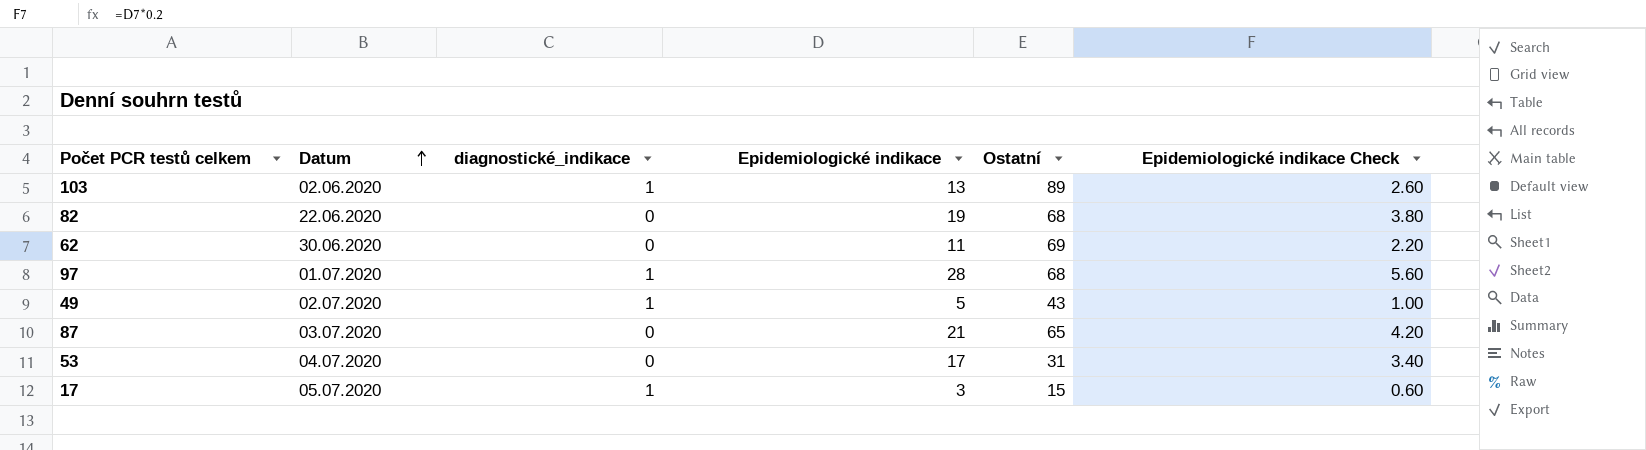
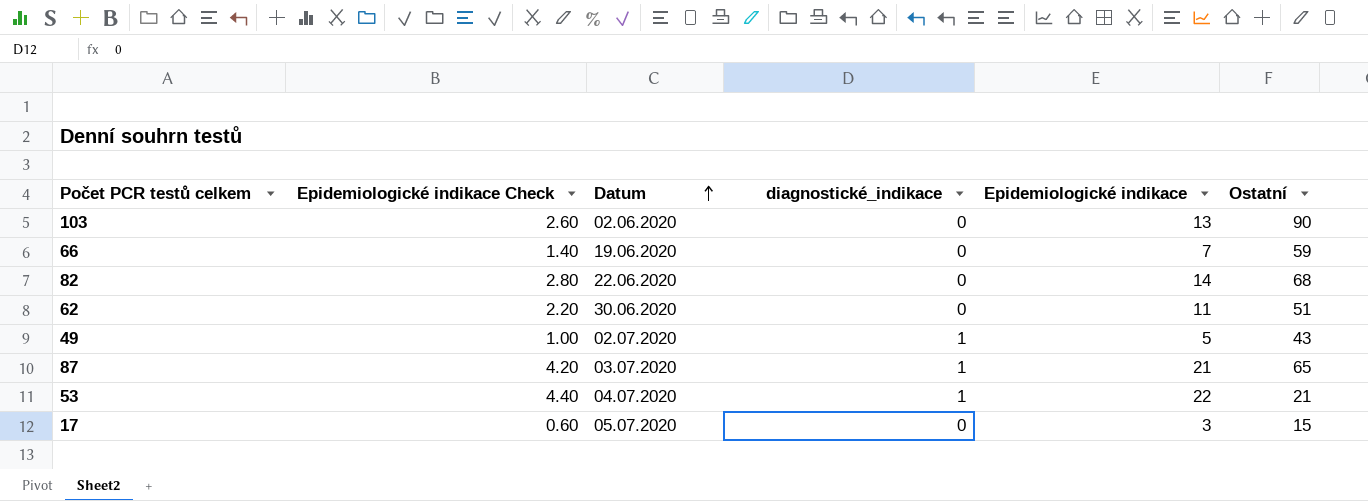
column Epidemiologické indikace Check | position: 6 -> 2
row 97: 01.07.2020 | 1 | 28 | 68 | 5.60 -> none
103 | diagnostické_indikace: 1 -> 0
103 | Ostatní: 89 -> 90
row 66: none -> 1.40 | 19.06.2020 | 0 | 7 | 59
82 | Epidemiologické indikace Check: 3.80 -> 2.80
82 | Epidemiologické indikace: 19 -> 14
62 | Ostatní: 69 -> 51
87 | diagnostické_indikace: 0 -> 1
53 | Epidemiologické indikace Check: 3.40 -> 4.40
53 | diagnostické_indikace: 0 -> 1
53 | Epidemiologické indikace: 17 -> 22
53 | Ostatní: 31 -> 21
17 | diagnostické_indikace: 1 -> 0

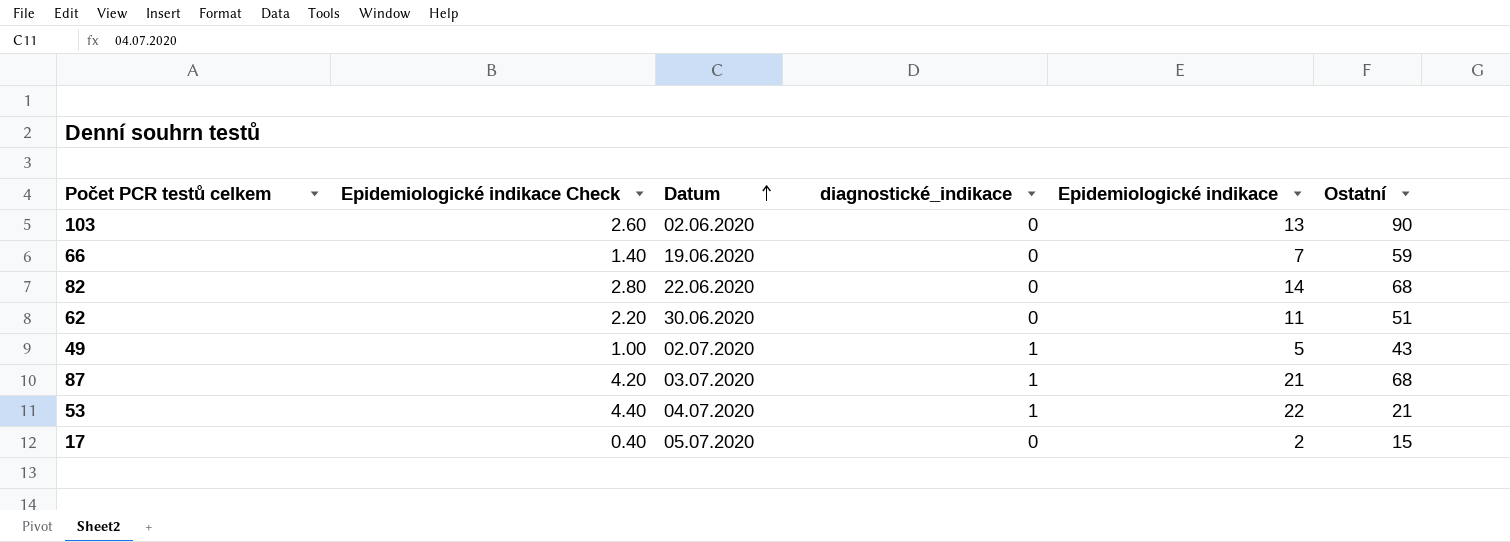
87 | Ostatní: 65 -> 68
17 | Epidemiologické indikace Check: 0.60 -> 0.40
17 | Epidemiologické indikace: 3 -> 2

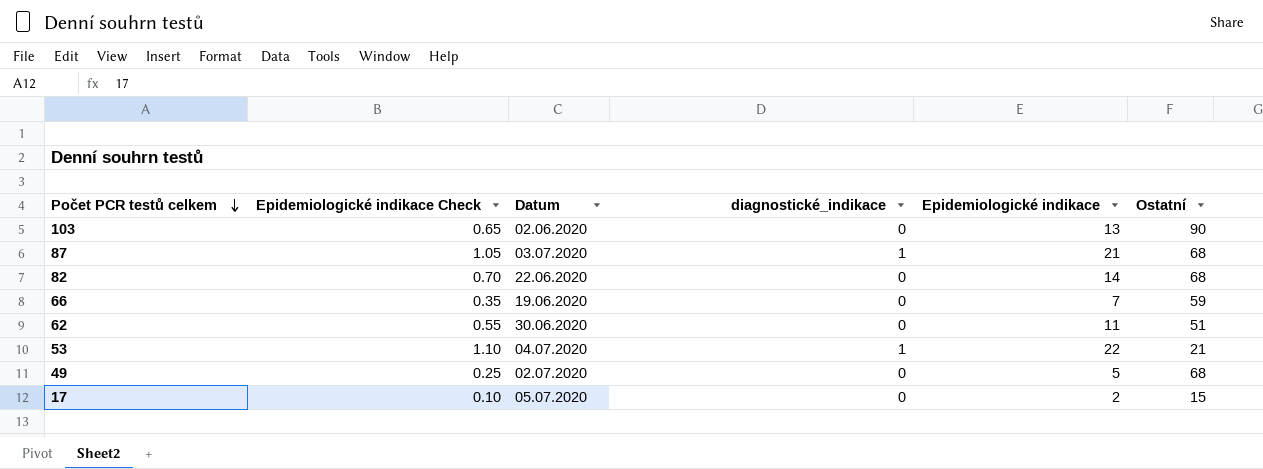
row order: Datum ascending -> Počet PCR testů celkem descending
column Epidemiologické indikace Check | formula: [Epidemiologické indikace] * 0.2 -> [Epidemiologické indikace] * 0.05
49 | diagnostické_indikace: 1 -> 0
49 | Ostatní: 43 -> 68

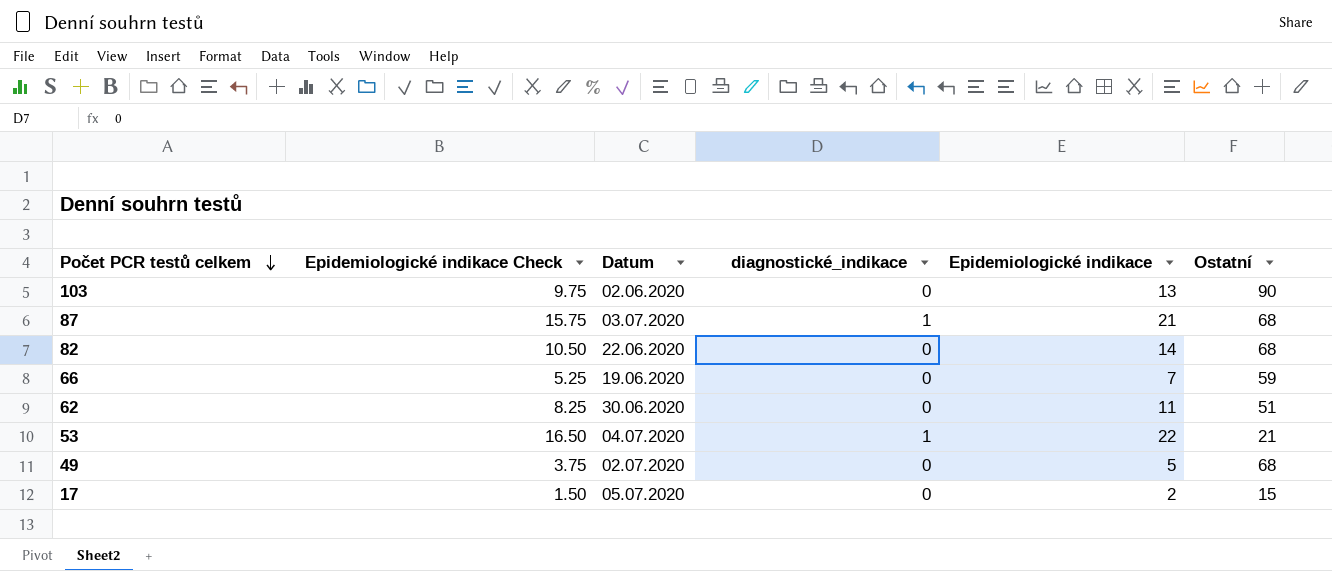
column Epidemiologické indikace Check | formula: [Epidemiologické indikace] * 0.05 -> [Epidemiologické indikace] * 0.75

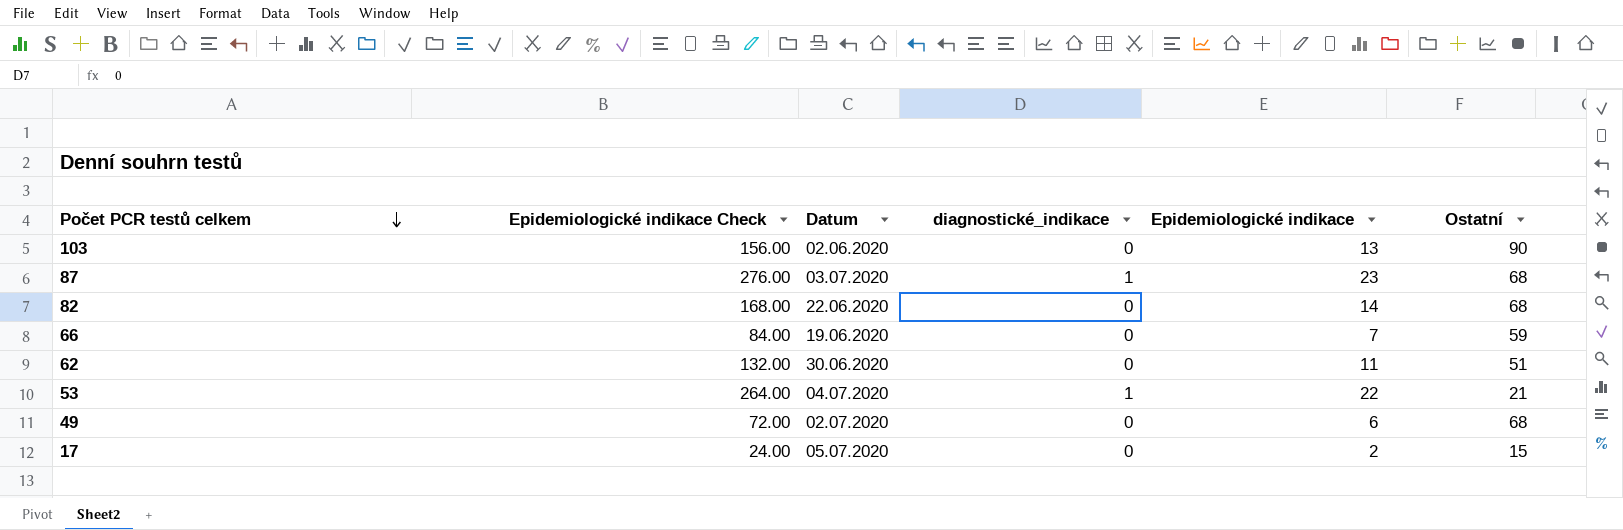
column Epidemiologické indikace Check | formula: [Epidemiologické indikace] * 0.75 -> [Epidemiologické indikace] * 12
87 | Epidemiologické indikace: 21 -> 23
49 | Epidemiologické indikace: 5 -> 6

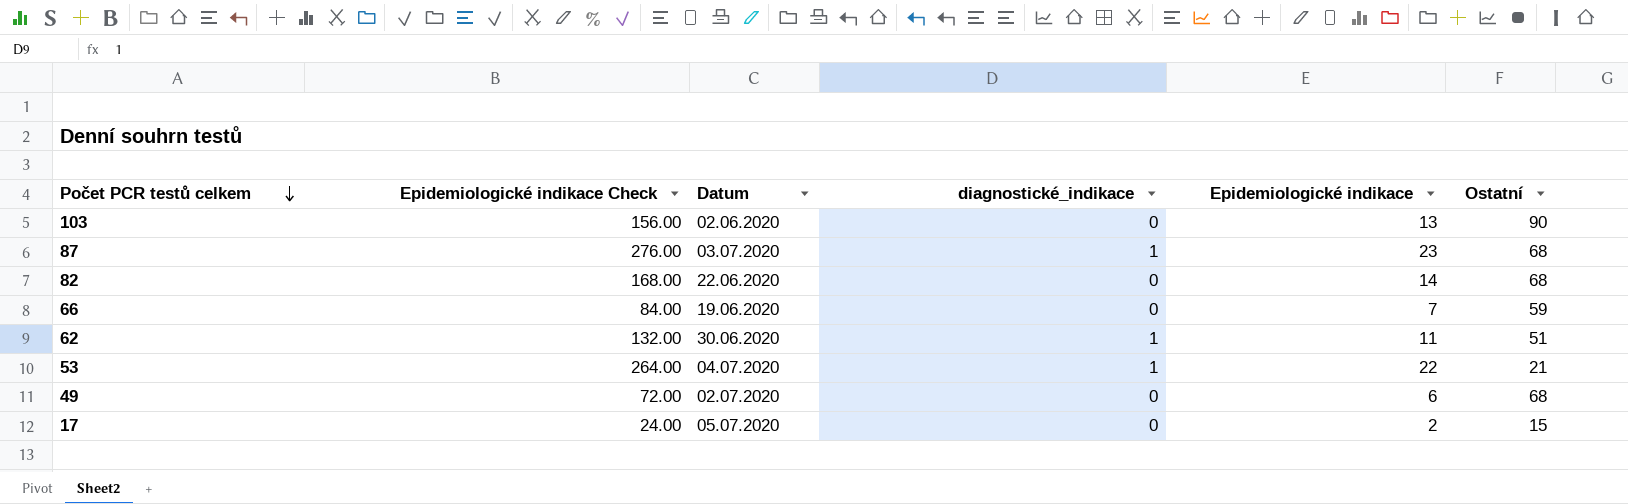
62 | diagnostické_indikace: 0 -> 1

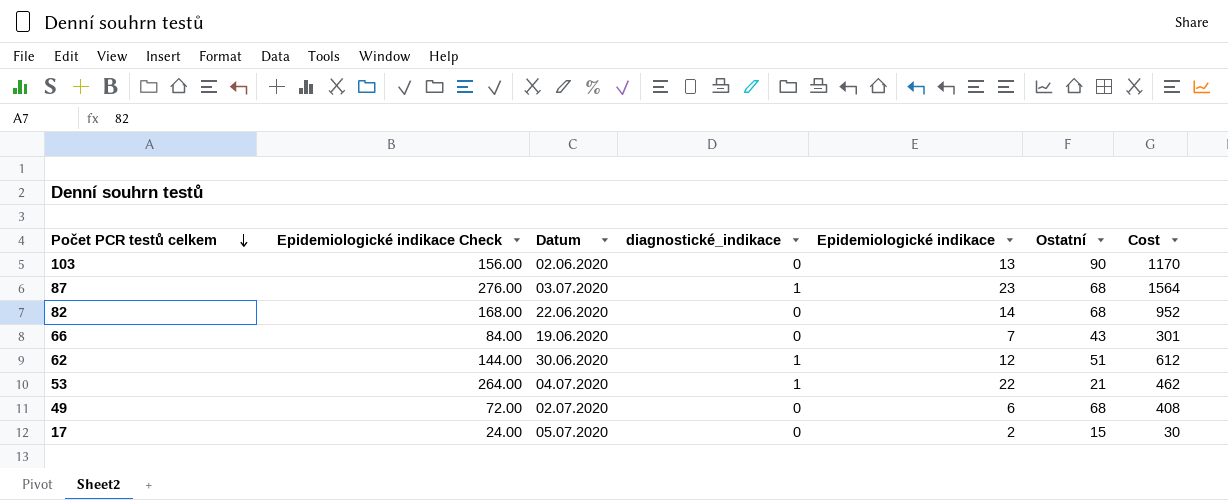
column Cost | formula: none -> [Epidemiologické indikace] * [Ostatní]
66 | Ostatní: 59 -> 43
62 | Epidemiologické indikace Check: 132.00 -> 144.00
62 | Epidemiologické indikace: 11 -> 12

